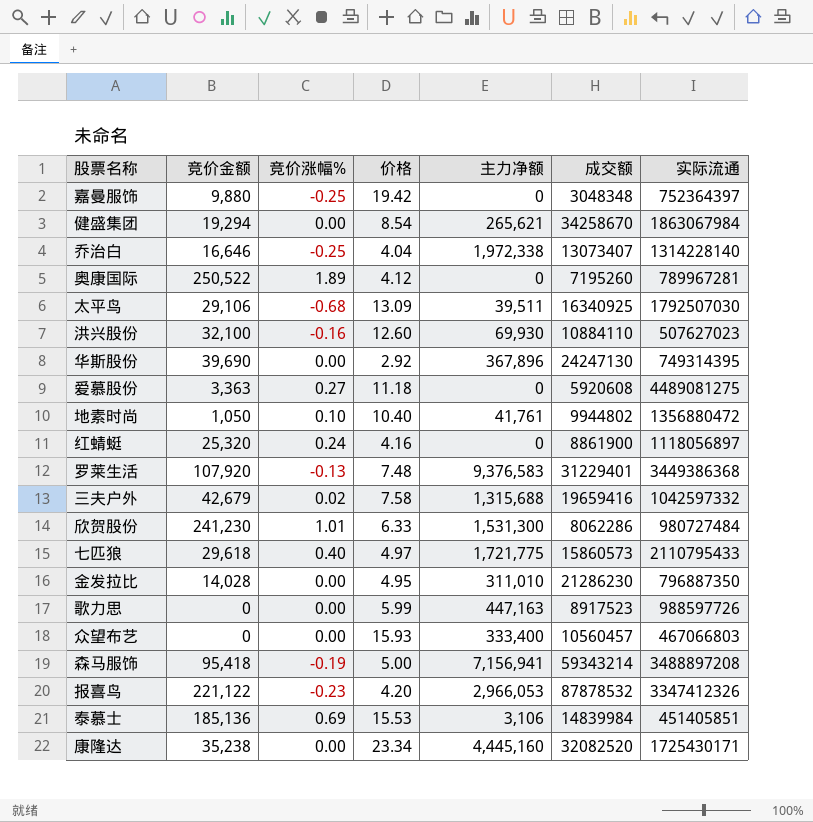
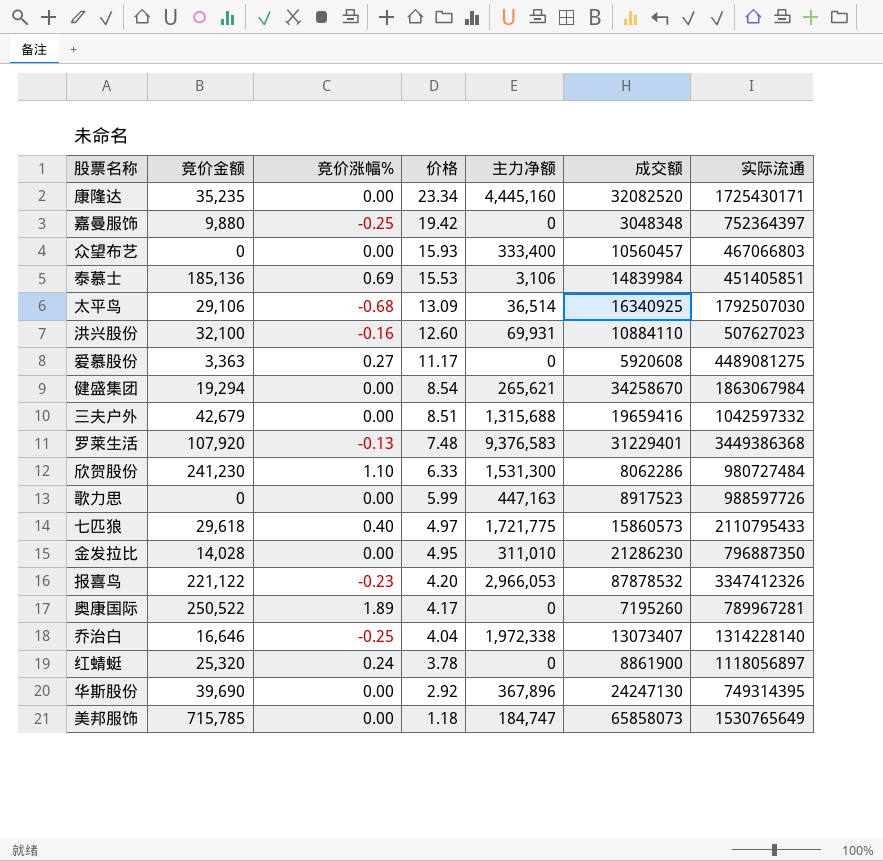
row order: none -> 价格 descending
row 地素时尚: 1,050 | 0.10 | 10.40 | 41,761 | 9944802 | 1356880472 -> none
row 森马服饰: 95,418 | -0.19 | 5.00 | 7,156,941 | 59343214 | 3488897208 -> none
康隆达 | 竞价金额: 35,238 -> 35,235
太平鸟 | 主力净额: 39,511 -> 36,514
洪兴股份 | 主力净额: 69,930 -> 69,931
爱慕股份 | 价格: 11.18 -> 11.17
三夫户外 | 竞价涨幅%: 0.02 -> 0.00
三夫户外 | 价格: 7.58 -> 8.51
欣贺股份 | 竞价涨幅%: 1.01 -> 1.10
奥康国际 | 价格: 4.12 -> 4.17
红蜻蜓 | 价格: 4.16 -> 3.78
row 美邦服饰: none -> 715,785 | 0.00 | 1.18 | 184,747 | 65858073 | 1530765649

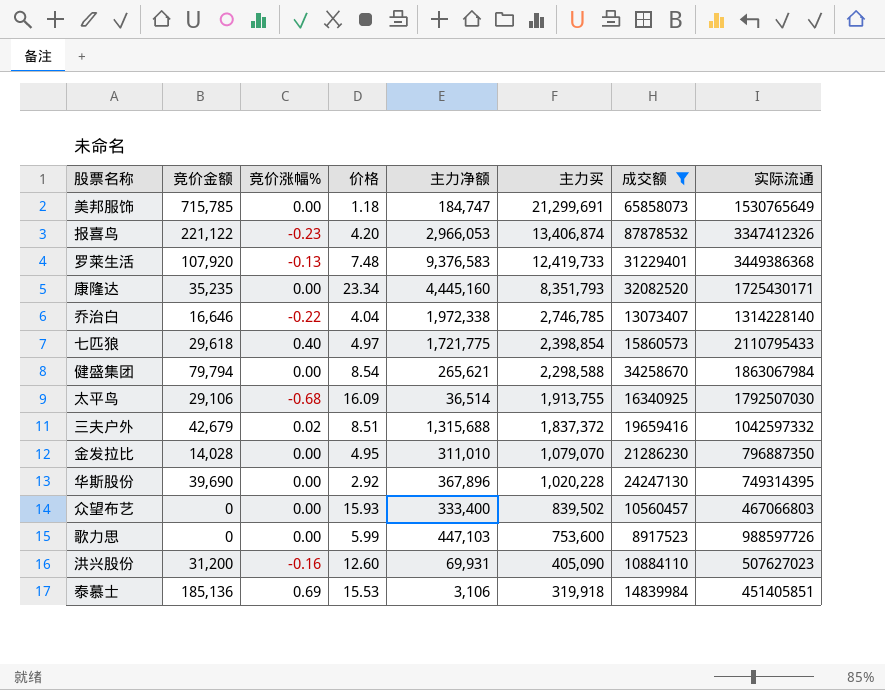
filter: none -> 成交额 >= 8917523
row order: 价格 descending -> 主力买 descending
column 主力买 | position: none -> 6
乔治白 | 竞价涨幅%: -0.25 -> -0.22
健盛集团 | 竞价金额: 19,294 -> 79,794
太平鸟 | 价格: 13.09 -> 16.09
三夫户外 | 竞价涨幅%: 0.00 -> 0.02
歌力思 | 主力净额: 447,163 -> 447,103
洪兴股份 | 竞价金额: 32,100 -> 31,200

